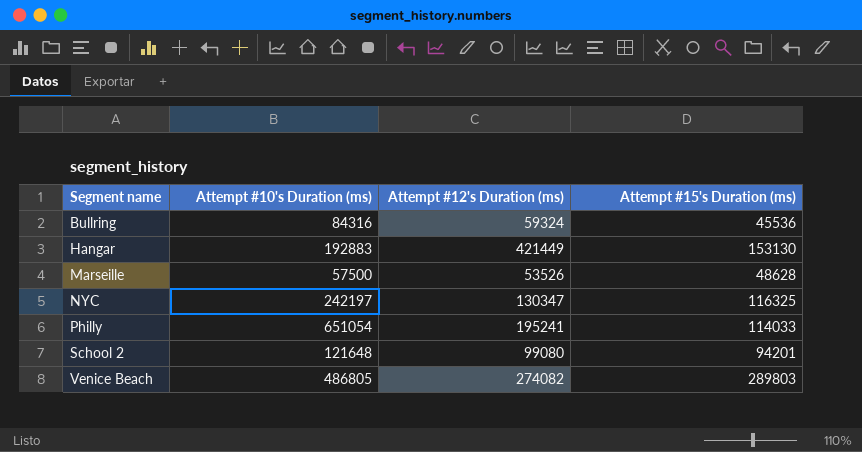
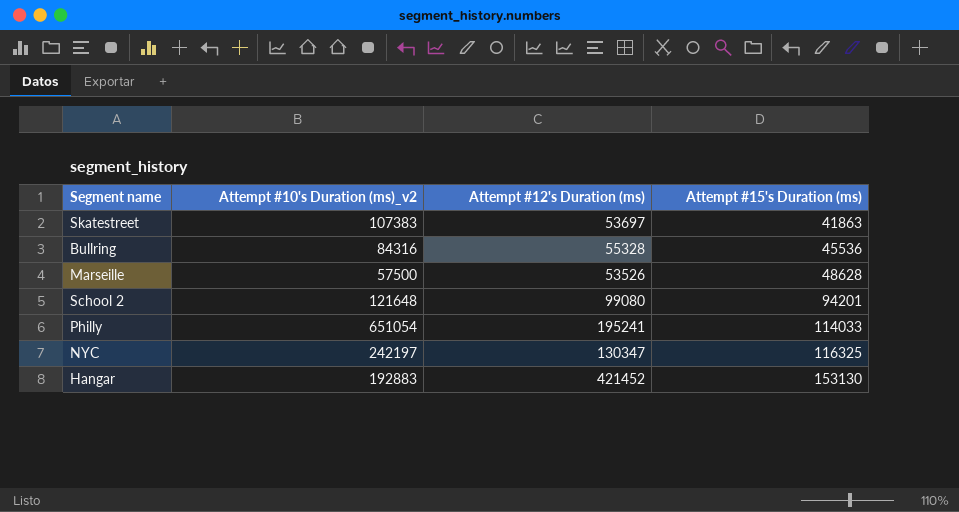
row order: Segment name ascending -> Attempt #15's Duration (ms) ascending
column name: Attempt #10's Duration (ms) -> Attempt #10's Duration (ms)_v2
row Venice Beach: 486805 | 274082 | 289803 -> none
row Skatestreet: none -> 107383 | 53697 | 41863
Bullring | Attempt #12's Duration (ms): 59324 -> 55328
Hangar | Attempt #12's Duration (ms): 421449 -> 421452

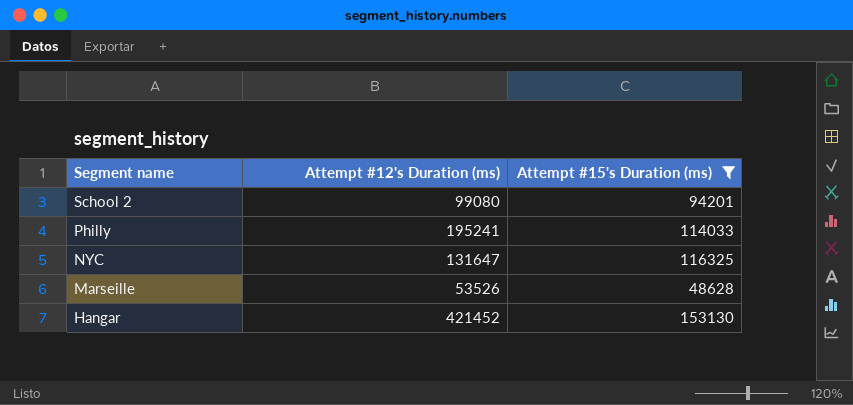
filter: none -> Attempt #15's Duration (ms) >= 48628
row order: Attempt #15's Duration (ms) ascending -> Segment name descending
column Attempt #10's Duration (ms)_v2 | position: 2 -> none
NYC | Attempt #12's Duration (ms): 130347 -> 131647

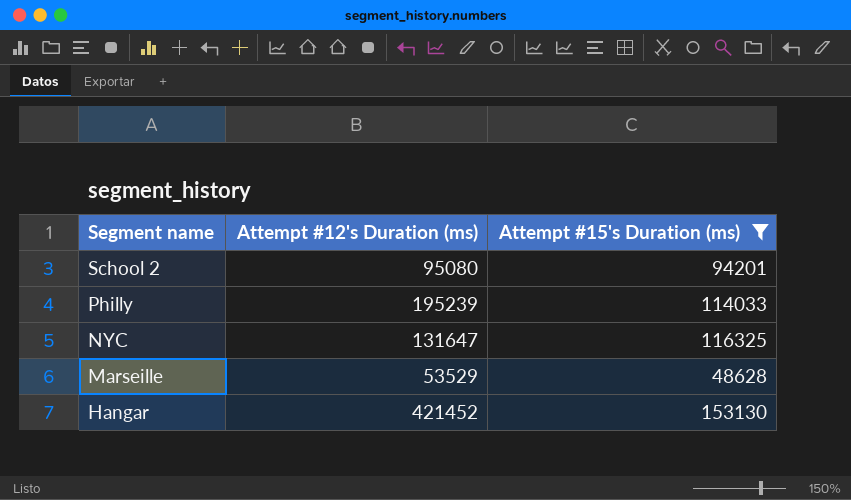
School 2 | Attempt #12's Duration (ms): 99080 -> 95080
Philly | Attempt #12's Duration (ms): 195241 -> 195239
Marseille | Attempt #12's Duration (ms): 53526 -> 53529

